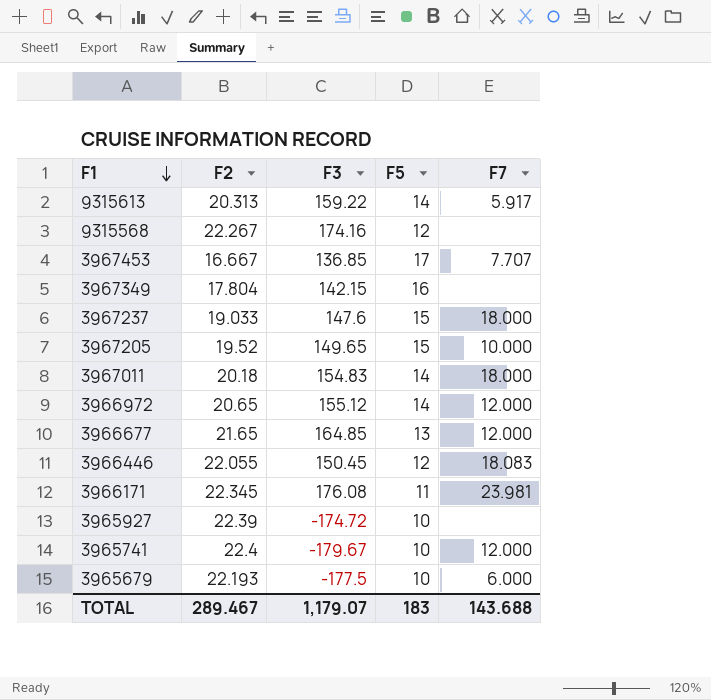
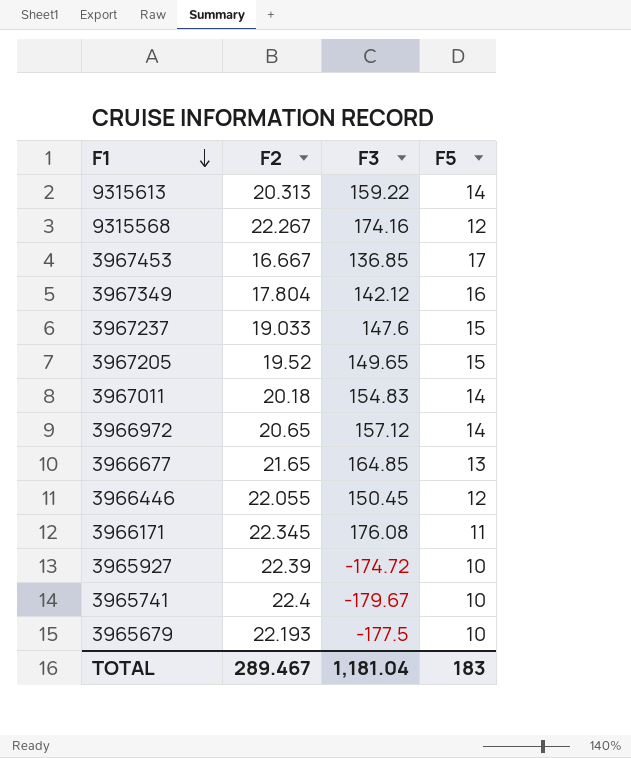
column F7 | position: 5 -> none
3967349 | F3: 142.15 -> 142.12
3966972 | F3: 155.12 -> 157.12
TOTAL | F3: 1,179.07 -> 1,181.04

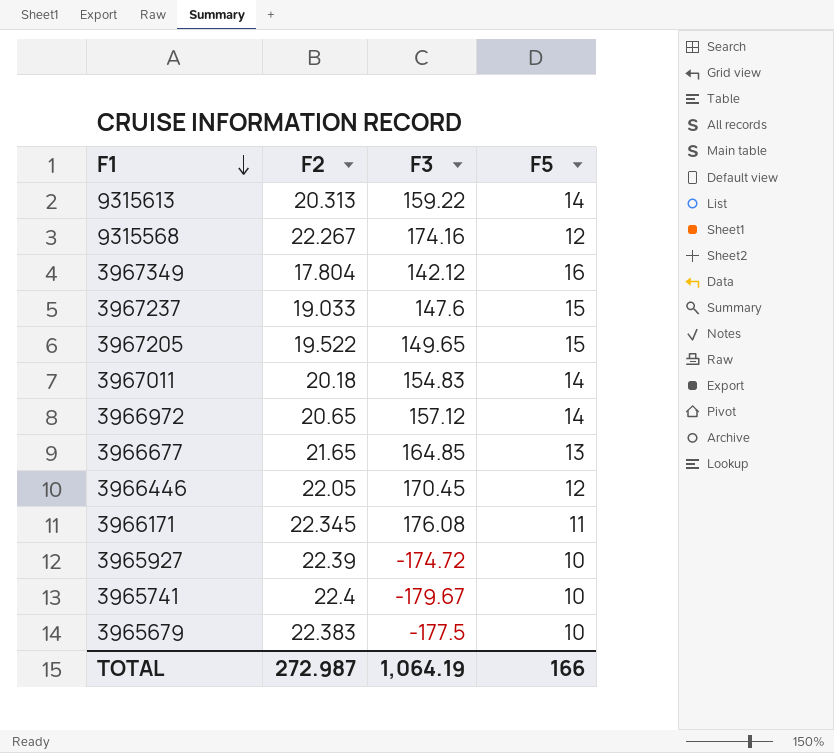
row 3967453: 16.667 | 136.85 | 17 -> none
3967205 | F2: 19.52 -> 19.522
3966446 | F2: 22.055 -> 22.05
3966446 | F3: 150.45 -> 170.45
3965679 | F2: 22.193 -> 22.383
TOTAL | F2: 289.467 -> 272.987
TOTAL | F3: 1,181.04 -> 1,064.19
TOTAL | F5: 183 -> 166

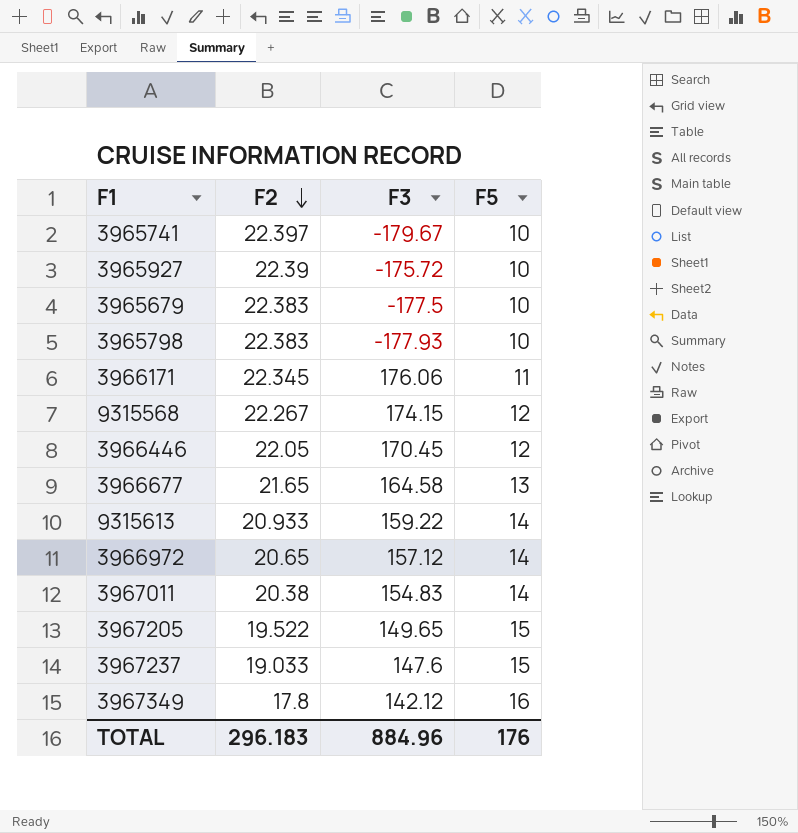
row order: F1 descending -> F2 descending
3965741 | F2: 22.4 -> 22.397
3965927 | F3: -174.72 -> -175.72
row 3965798: none -> 22.383 | -177.93 | 10
3966171 | F3: 176.08 -> 176.06
9315568 | F3: 174.16 -> 174.15
3966677 | F3: 164.85 -> 164.58
9315613 | F2: 20.313 -> 20.933
3967011 | F2: 20.18 -> 20.38
3967349 | F2: 17.804 -> 17.8
TOTAL | F2: 272.987 -> 296.183
TOTAL | F3: 1,064.19 -> 884.96
TOTAL | F5: 166 -> 176

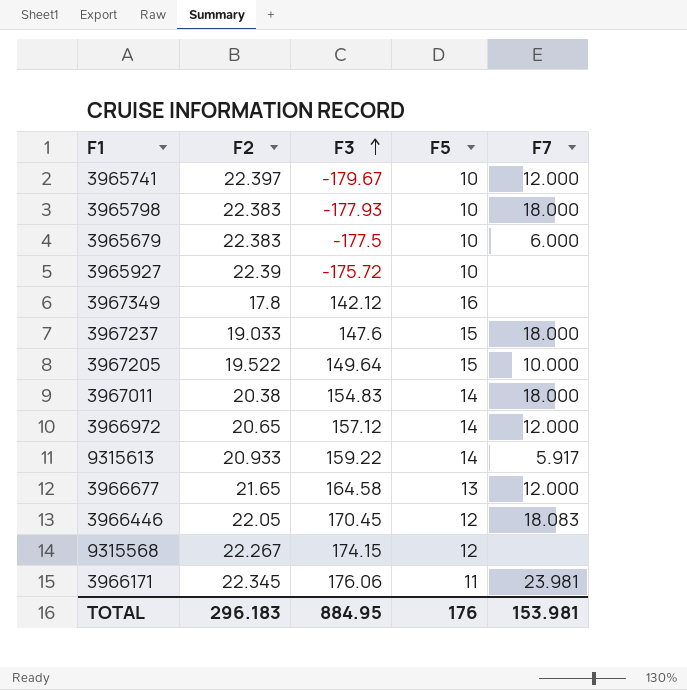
row order: F2 descending -> F3 ascending
column F7 | position: none -> 5
3967205 | F3: 149.65 -> 149.64
TOTAL | F3: 884.96 -> 884.95

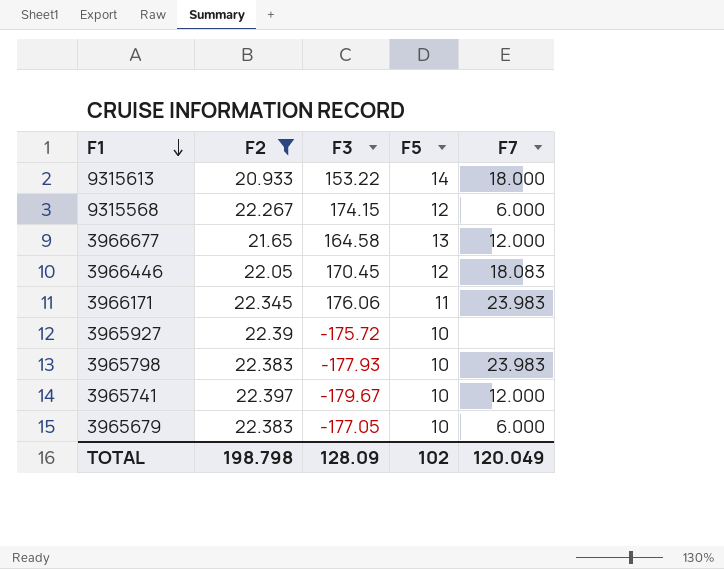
filter: none -> F2 >= 20.933
row order: F3 ascending -> F1 descending
9315613 | F3: 159.22 -> 153.22
9315613 | F7: 5.917 -> 18.000
9315568 | F7: none -> 6.000
3966171 | F7: 23.981 -> 23.983
3965798 | F7: 18.000 -> 23.983
3965679 | F3: -177.5 -> -177.05
TOTAL | F2: 296.183 -> 198.798
TOTAL | F3: 884.95 -> 128.09
TOTAL | F5: 176 -> 102
TOTAL | F7: 153.981 -> 120.049

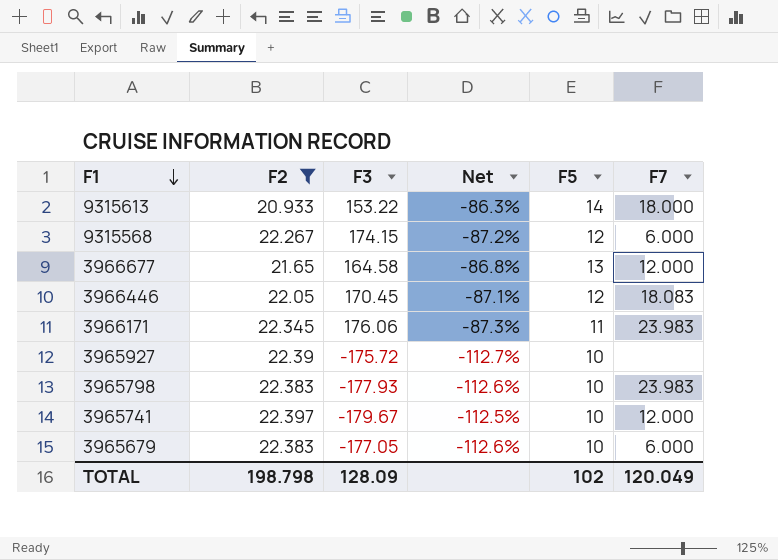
column Net | formula: none -> ([F2] - [F3]) / [F3]

